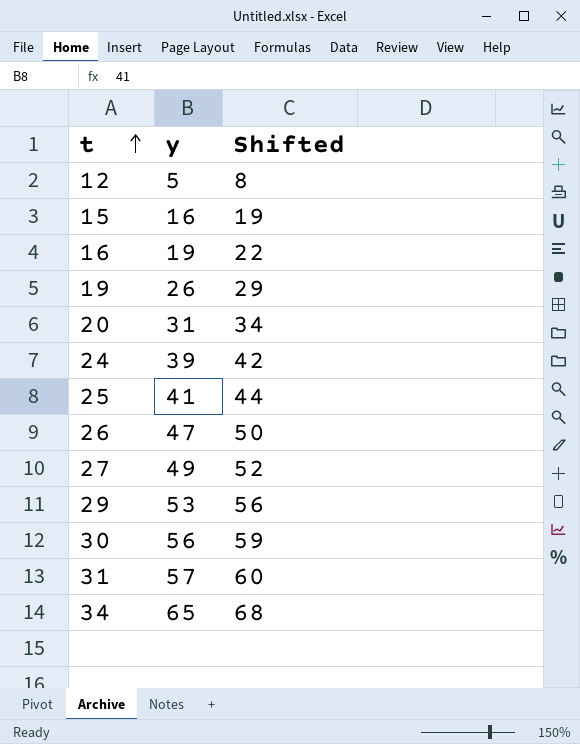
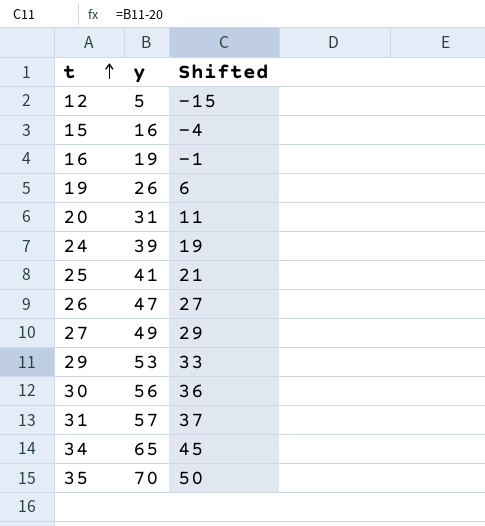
column Shifted | formula: [y] + 3 -> [y] - 20
row 35: none -> 70 | 50

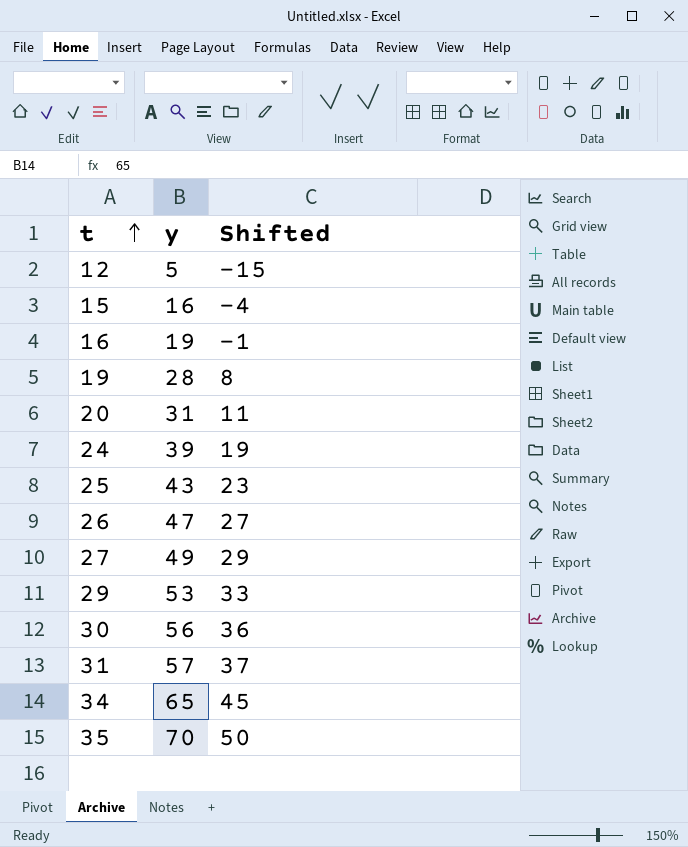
19 | y: 26 -> 28
19 | Shifted: 6 -> 8
25 | y: 41 -> 43
25 | Shifted: 21 -> 23

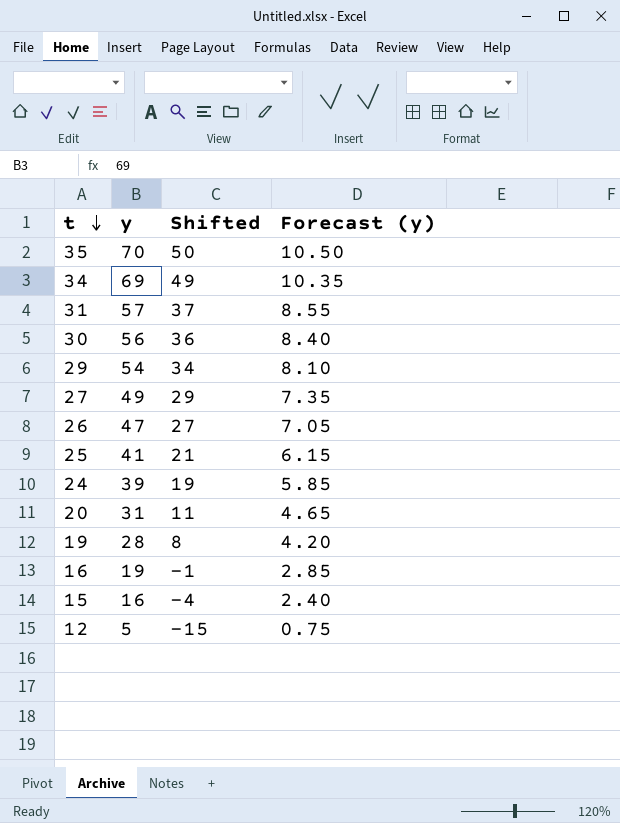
row order: t ascending -> t descending
column Forecast (y) | formula: none -> [y] * 0.15
34 | y: 65 -> 69
34 | Shifted: 45 -> 49
29 | y: 53 -> 54
29 | Shifted: 33 -> 34
25 | y: 43 -> 41
25 | Shifted: 23 -> 21

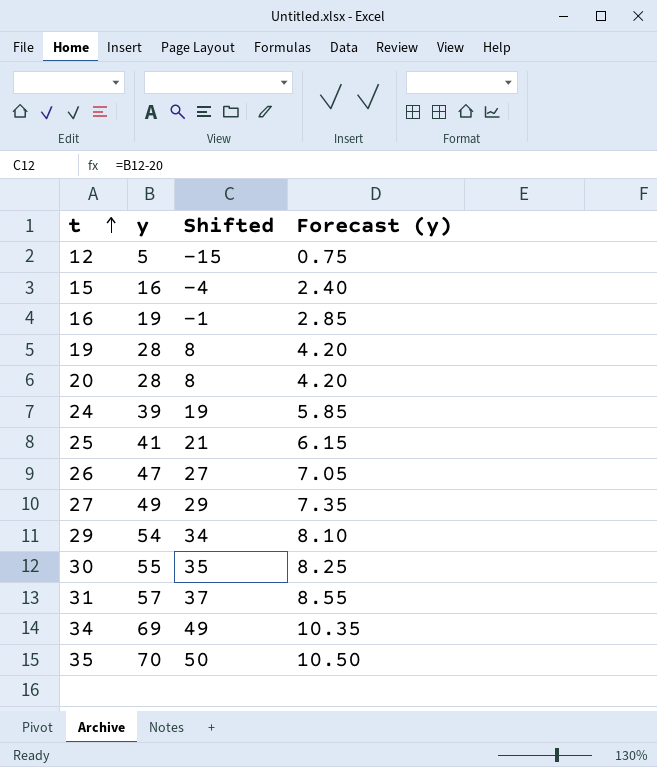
row order: t descending -> t ascending
20 | y: 31 -> 28
20 | Shifted: 11 -> 8
20 | Forecast (y): 4.65 -> 4.20
30 | y: 56 -> 55
30 | Shifted: 36 -> 35
30 | Forecast (y): 8.40 -> 8.25

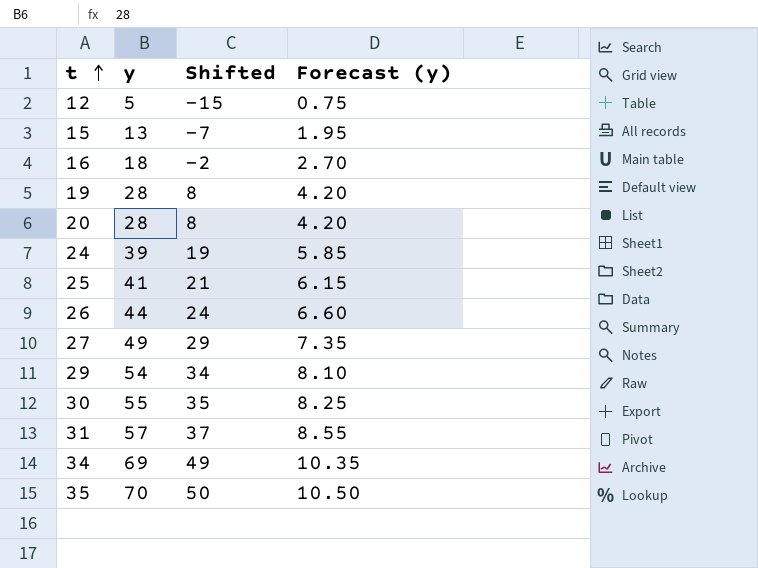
15 | y: 16 -> 13
15 | Shifted: -4 -> -7
15 | Forecast (y): 2.40 -> 1.95
16 | y: 19 -> 18
16 | Shifted: -1 -> -2
16 | Forecast (y): 2.85 -> 2.70
26 | y: 47 -> 44
26 | Shifted: 27 -> 24
26 | Forecast (y): 7.05 -> 6.60

